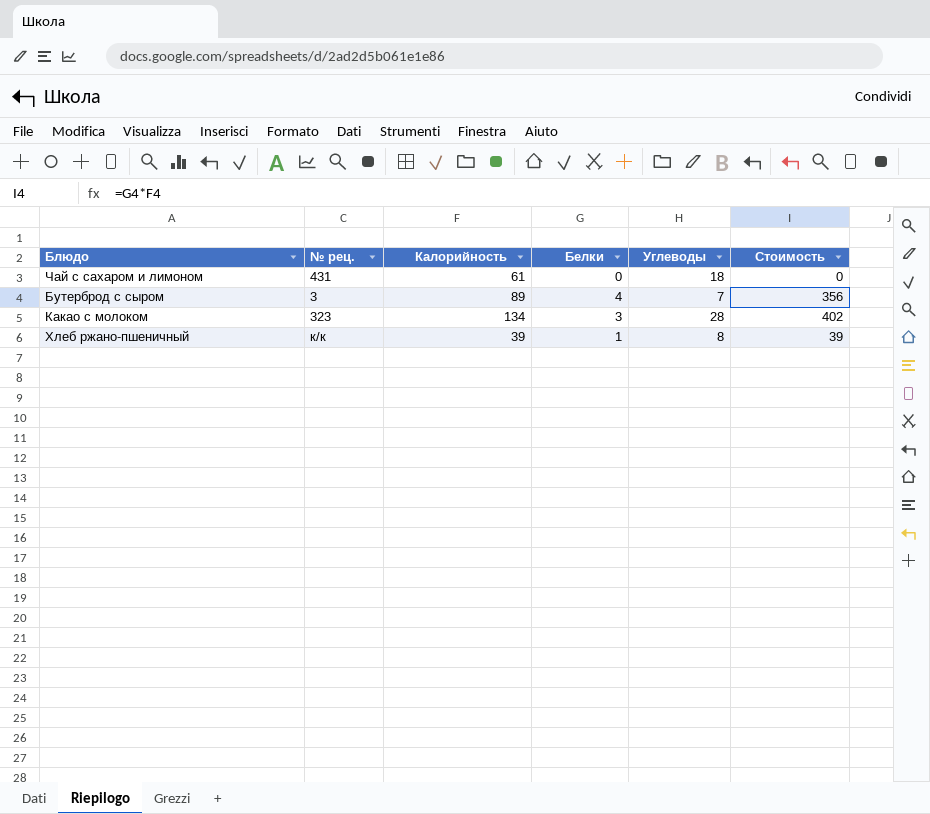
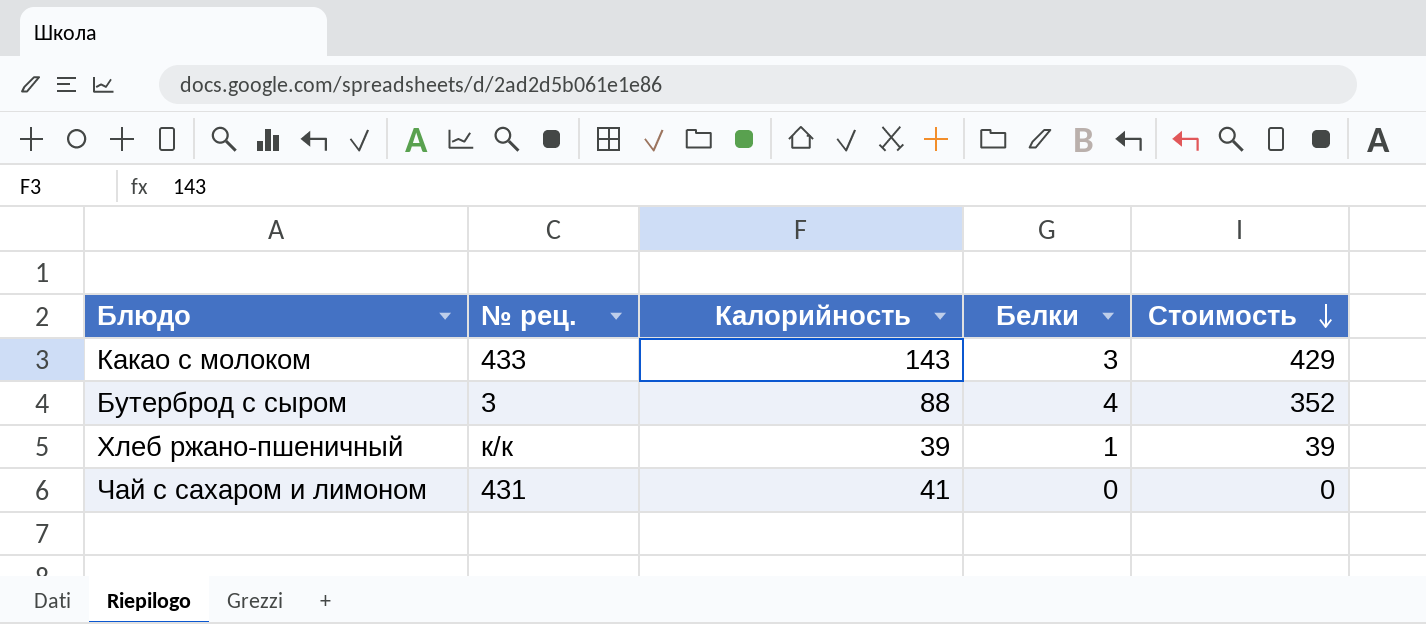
row order: none -> Стоимость descending
column Углеводы | position: 5 -> none
Какао с молоком | № рец.: 323 -> 433
Какао с молоком | Калорийность: 134 -> 143
Какао с молоком | Стоимость: 402 -> 429
Бутерброд с сыром | Калорийность: 89 -> 88
Бутерброд с сыром | Стоимость: 356 -> 352
Чай с сахаром и лимоном | Калорийность: 61 -> 41

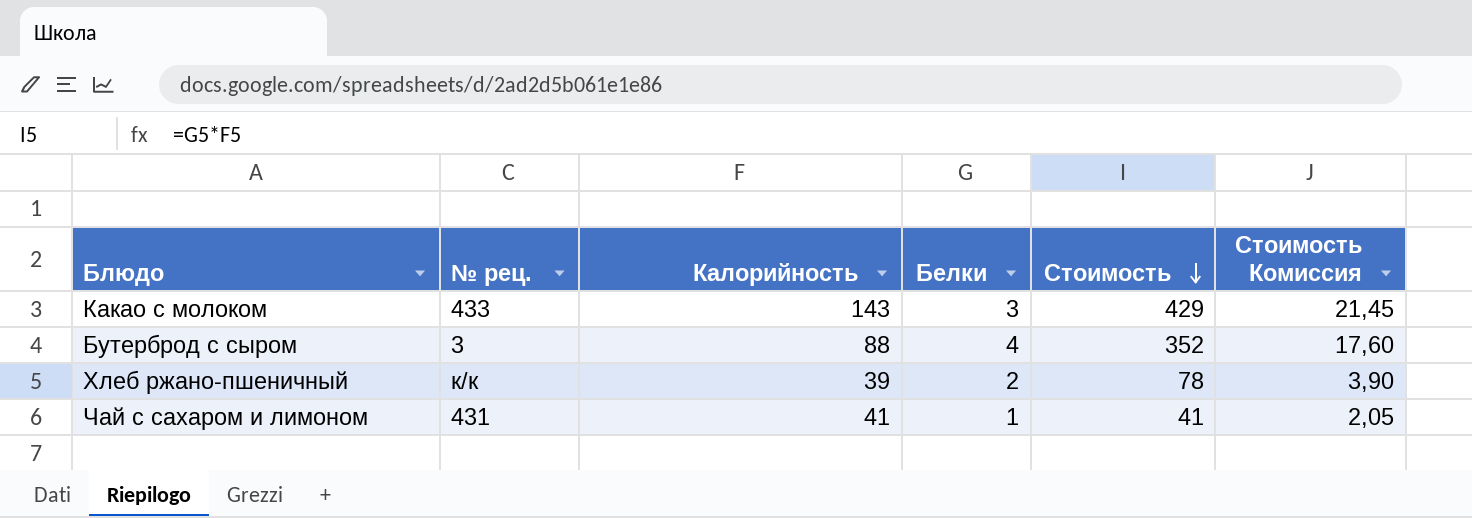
column Стоимость Комиссия | formula: none -> [Стоимость] * 0,05
Хлеб ржано-пшеничный | Белки: 1 -> 2
Хлеб ржано-пшеничный | Стоимость: 39 -> 78
Чай с сахаром и лимоном | Белки: 0 -> 1
Чай с сахаром и лимоном | Стоимость: 0 -> 41

